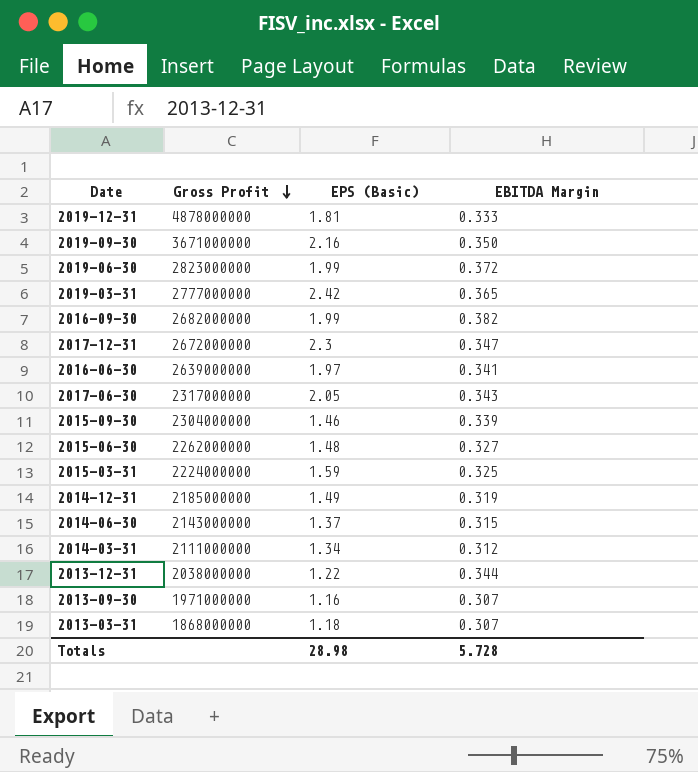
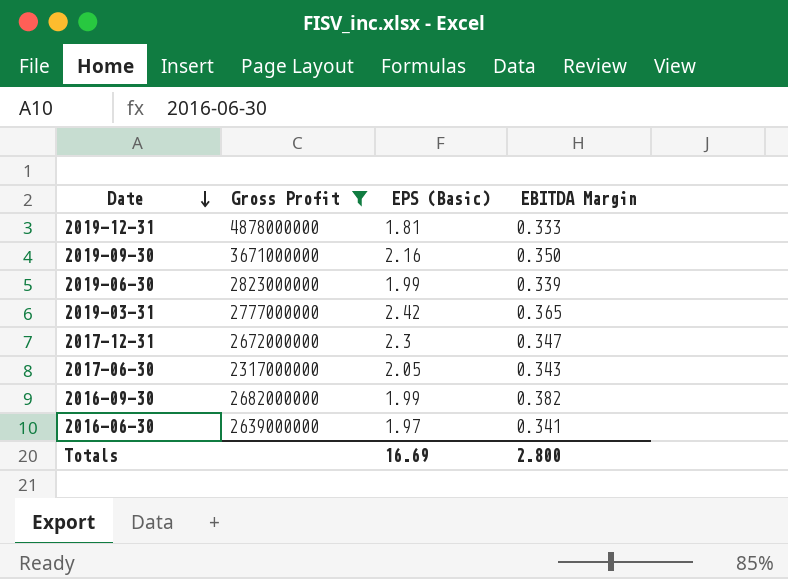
filter: none -> Gross Profit >= 2317000000
row order: Gross Profit descending -> Date descending
2019-06-30 | EBITDA Margin: 0.372 -> 0.339
Totals | EPS (Basic): 28.98 -> 16.69
Totals | EBITDA Margin: 5.728 -> 2.800

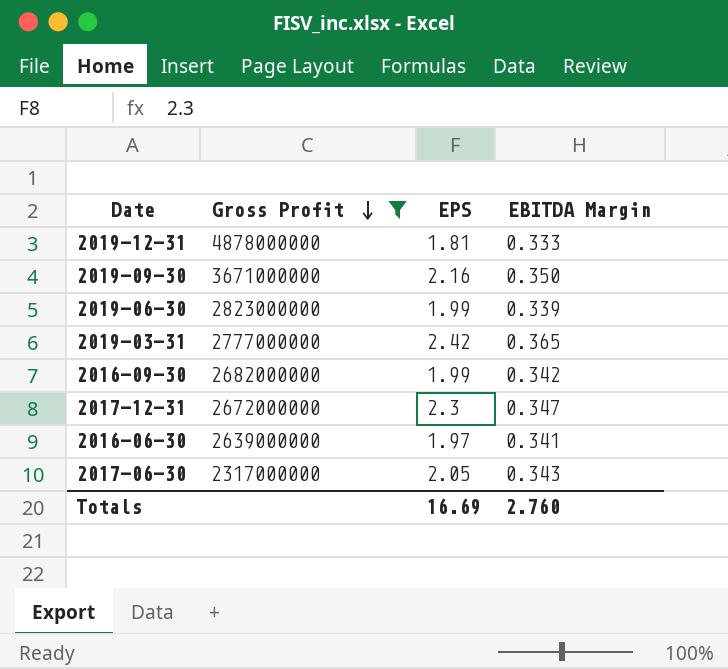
row order: Date descending -> Gross Profit descending
column name: EPS (Basic) -> EPS
2016-09-30 | EBITDA Margin: 0.382 -> 0.342
Totals | EBITDA Margin: 2.800 -> 2.760

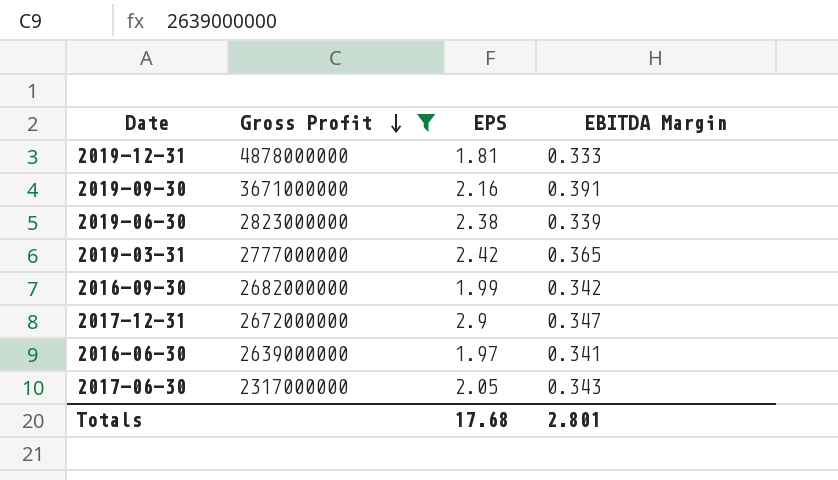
2019-09-30 | EBITDA Margin: 0.350 -> 0.391
2019-06-30 | EPS: 1.99 -> 2.38
2017-12-31 | EPS: 2.3 -> 2.9
Totals | EPS: 16.69 -> 17.68
Totals | EBITDA Margin: 2.760 -> 2.801

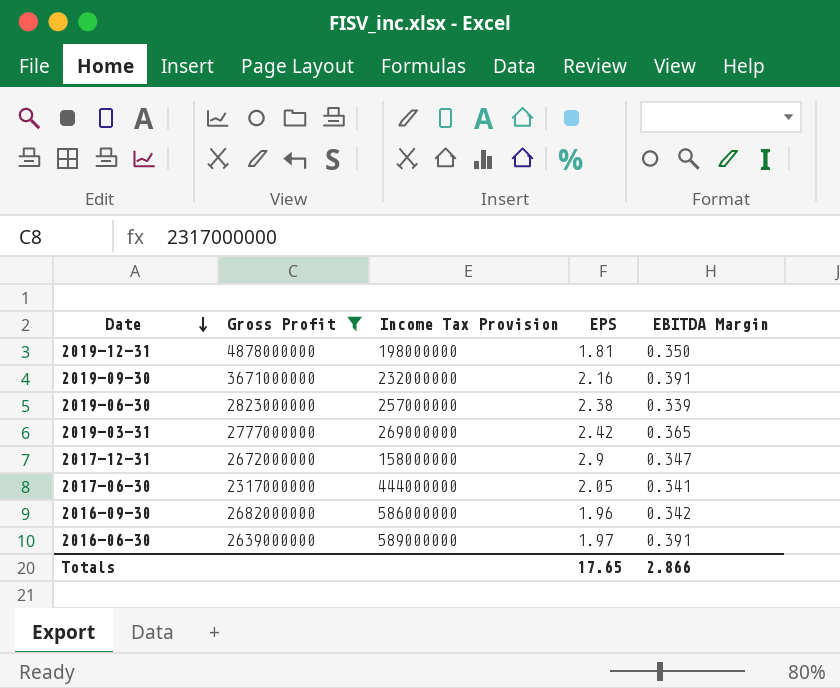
row order: Gross Profit descending -> Date descending
column Income Tax Provision | position: none -> 3
2019-12-31 | EBITDA Margin: 0.333 -> 0.350
2017-06-30 | EBITDA Margin: 0.343 -> 0.341
2016-09-30 | EPS: 1.99 -> 1.96
2016-06-30 | EBITDA Margin: 0.341 -> 0.391
Totals | EPS: 17.68 -> 17.65
Totals | EBITDA Margin: 2.801 -> 2.866

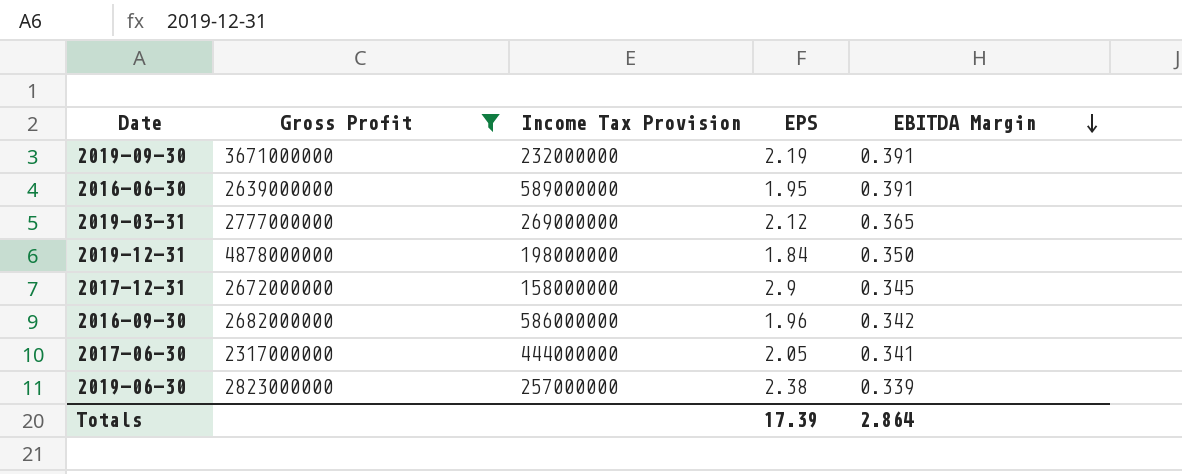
row order: Date descending -> EBITDA Margin descending
2019-09-30 | EPS: 2.16 -> 2.19
2016-06-30 | EPS: 1.97 -> 1.95
2019-03-31 | EPS: 2.42 -> 2.12
2019-12-31 | EPS: 1.81 -> 1.84
2017-12-31 | EBITDA Margin: 0.347 -> 0.345
Totals | EPS: 17.65 -> 17.39
Totals | EBITDA Margin: 2.866 -> 2.864

